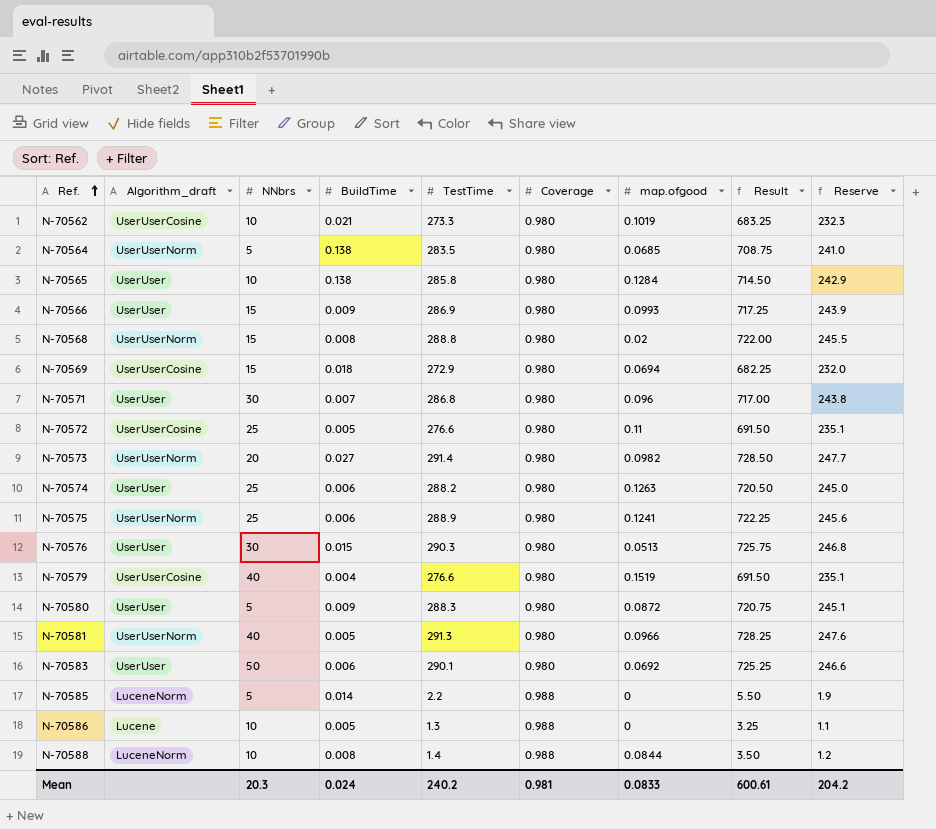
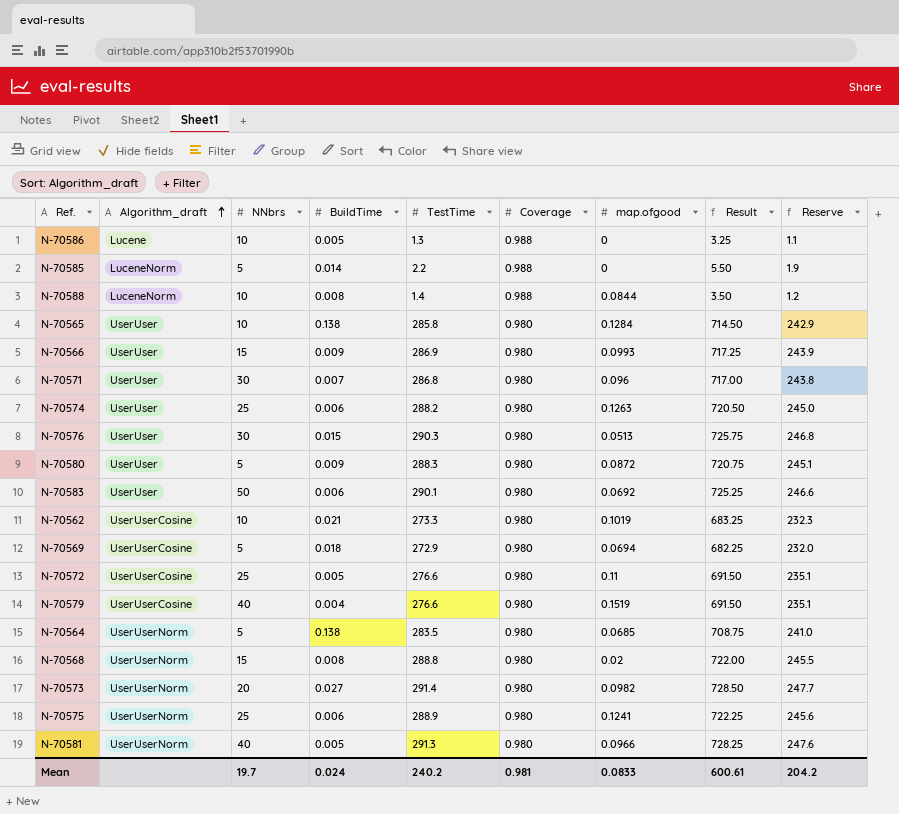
row order: Ref. ascending -> Algorithm_draft ascending
N-70569 | NNbrs: 15 -> 5
Mean | NNbrs: 20.3 -> 19.7

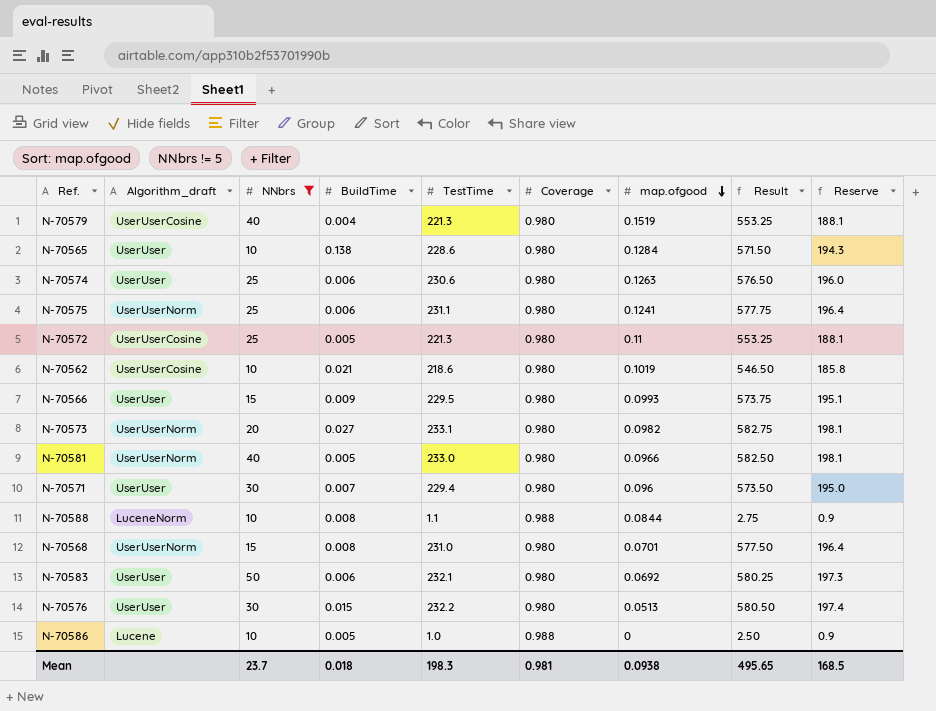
filter: none -> NNbrs != 5
row order: Algorithm_draft ascending -> map.ofgood descending
N-70579 | TestTime: 276.6 -> 221.3
N-70579 | Result: 691.50 -> 553.25
N-70579 | Reserve: 235.1 -> 188.1
N-70565 | TestTime: 285.8 -> 228.6
N-70565 | Result: 714.50 -> 571.50
N-70565 | Reserve: 242.9 -> 194.3
N-70574 | TestTime: 288.2 -> 230.6
N-70574 | Result: 720.50 -> 576.50
N-70574 | Reserve: 245.0 -> 196.0
N-70575 | TestTime: 288.9 -> 231.1
N-70575 | Result: 722.25 -> 577.75
N-70575 | Reserve: 245.6 -> 196.4
N-70572 | TestTime: 276.6 -> 221.3
N-70572 | Result: 691.50 -> 553.25
N-70572 | Reserve: 235.1 -> 188.1
N-70562 | TestTime: 273.3 -> 218.6
N-70562 | Result: 683.25 -> 546.50
N-70562 | Reserve: 232.3 -> 185.8
N-70566 | TestTime: 286.9 -> 229.5
N-70566 | Result: 717.25 -> 573.75
N-70566 | Reserve: 243.9 -> 195.1
N-70573 | TestTime: 291.4 -> 233.1
N-70573 | Result: 728.50 -> 582.75
N-70573 | Reserve: 247.7 -> 198.1
N-70581 | TestTime: 291.3 -> 233.0
N-70581 | Result: 728.25 -> 582.50
N-70581 | Reserve: 247.6 -> 198.1
N-70571 | TestTime: 286.8 -> 229.4
N-70571 | Result: 717.00 -> 573.50
N-70571 | Reserve: 243.8 -> 195.0
N-70588 | TestTime: 1.4 -> 1.1
N-70588 | Result: 3.50 -> 2.75
N-70588 | Reserve: 1.2 -> 0.9
N-70568 | TestTime: 288.8 -> 231.0
N-70568 | map.ofgood: 0.02 -> 0.0701
N-70568 | Result: 722.00 -> 577.50
N-70568 | Reserve: 245.5 -> 196.4
N-70583 | TestTime: 290.1 -> 232.1
N-70583 | Result: 725.25 -> 580.25
N-70583 | Reserve: 246.6 -> 197.3
N-70576 | TestTime: 290.3 -> 232.2
N-70576 | Result: 725.75 -> 580.50
N-70576 | Reserve: 246.8 -> 197.4
N-70586 | TestTime: 1.3 -> 1.0
N-70586 | Result: 3.25 -> 2.50
N-70586 | Reserve: 1.1 -> 0.9
Mean | NNbrs: 19.7 -> 23.7
Mean | BuildTime: 0.024 -> 0.018
Mean | TestTime: 240.2 -> 198.3
Mean | map.ofgood: 0.0833 -> 0.0938
Mean | Result: 600.61 -> 495.65
Mean | Reserve: 204.2 -> 168.5

